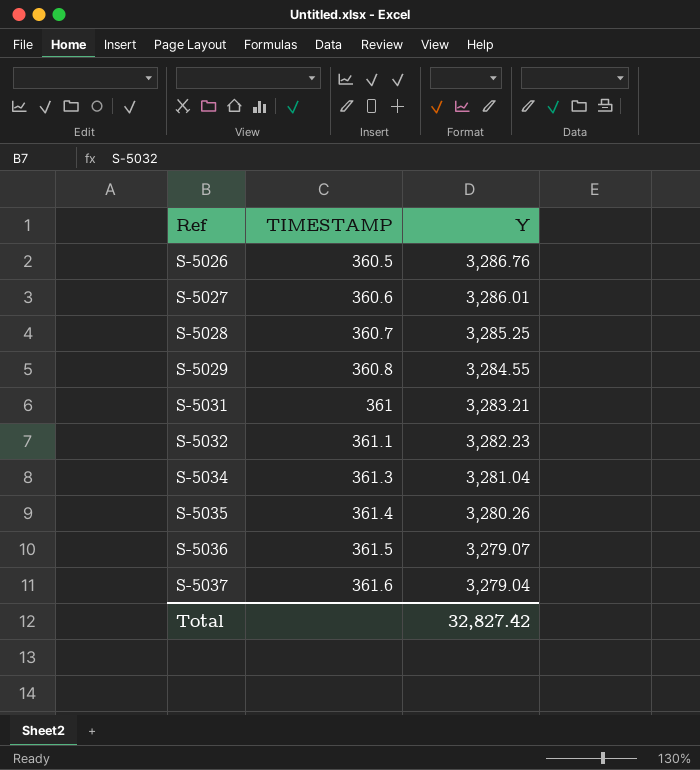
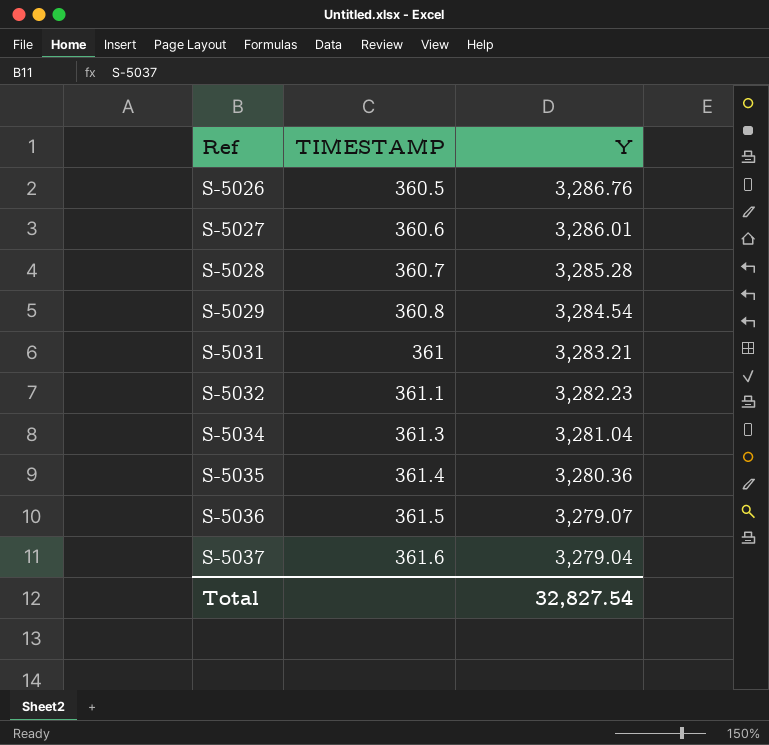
S-5028 | Y: 3,285.25 -> 3,285.28
S-5029 | Y: 3,284.55 -> 3,284.54
S-5035 | Y: 3,280.26 -> 3,280.36
Total | Y: 32,827.42 -> 32,827.54

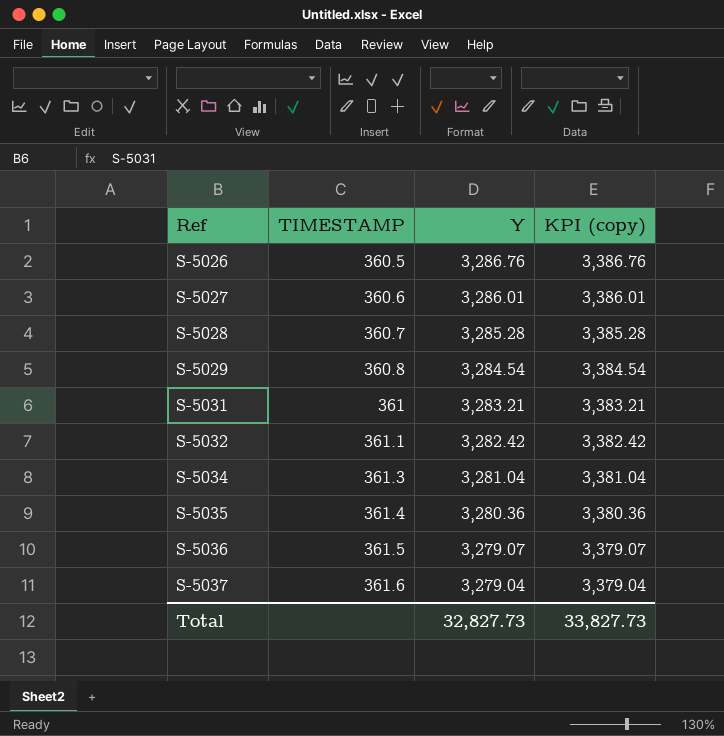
column KPI (copy) | formula: none -> [Y] + 100
S-5032 | Y: 3,282.23 -> 3,282.42
Total | Y: 32,827.54 -> 32,827.73

